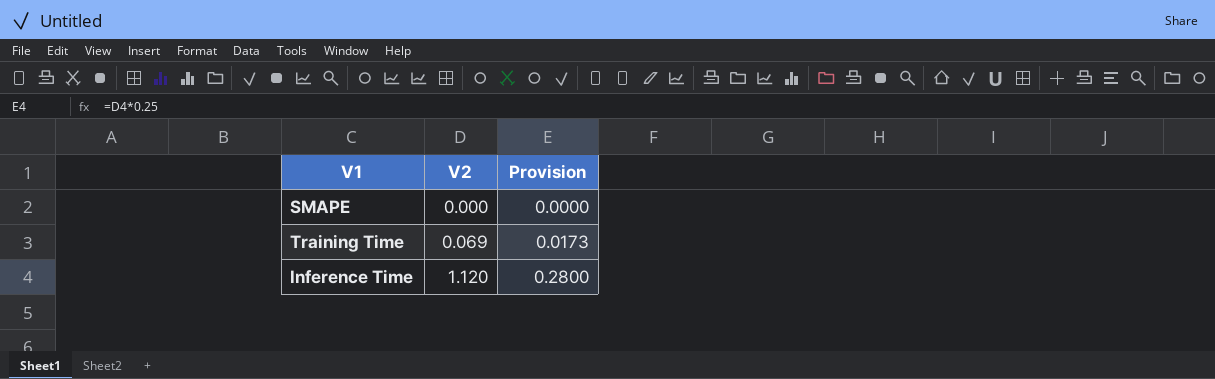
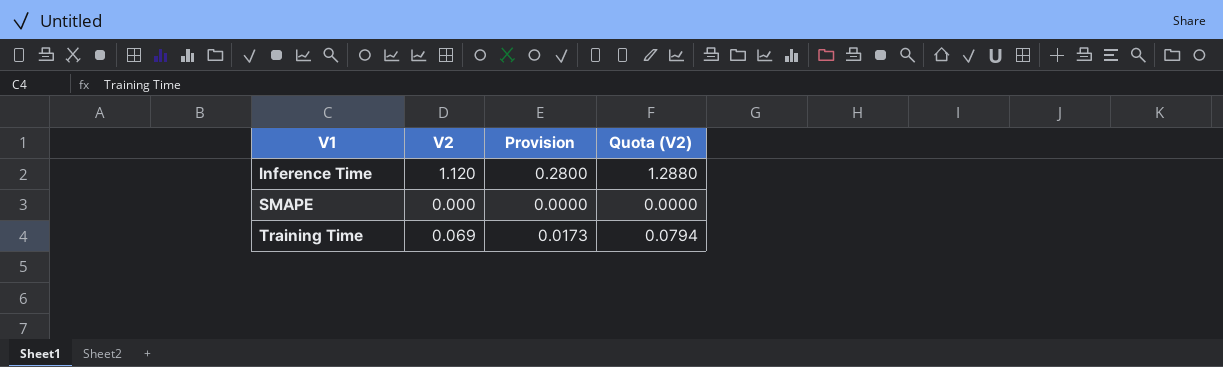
row order: V2 ascending -> V1 ascending
column Quota (V2) | formula: none -> [V2] * 1.15

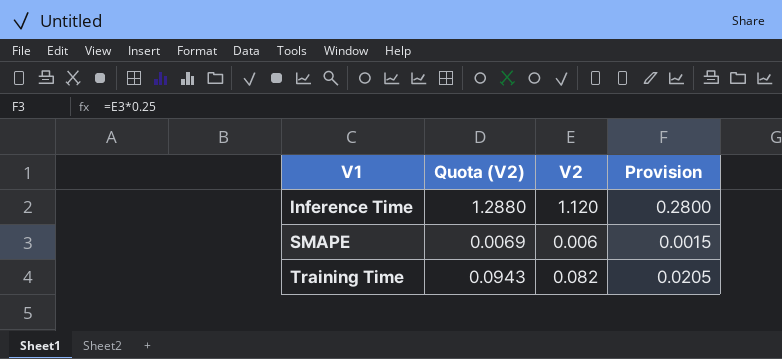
column Quota (V2) | position: 4 -> 2
SMAPE | Quota (V2): 0.0000 -> 0.0069
SMAPE | V2: 0.000 -> 0.006
SMAPE | Provision: 0.0000 -> 0.0015
Training Time | Quota (V2): 0.0794 -> 0.0943
Training Time | V2: 0.069 -> 0.082
Training Time | Provision: 0.0173 -> 0.0205

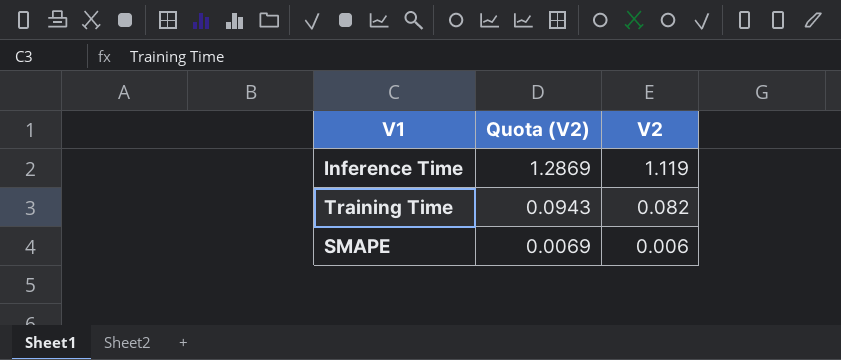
row order: V1 ascending -> Quota (V2) descending
column Provision | formula: [V2] * 0.25 -> none
Inference Time | Quota (V2): 1.2880 -> 1.2869
Inference Time | V2: 1.120 -> 1.119

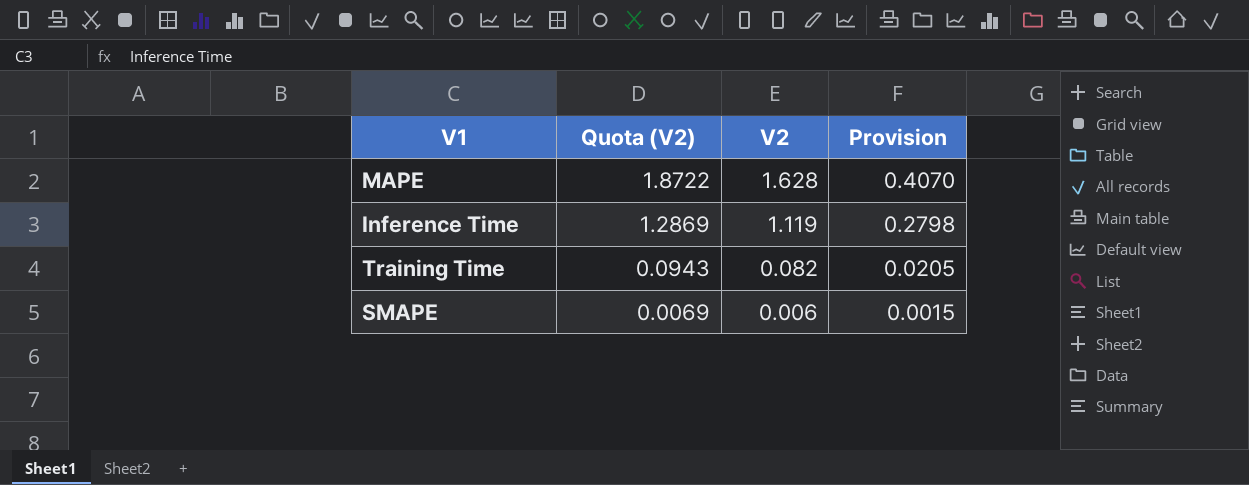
column Provision | formula: none -> [V2] * 0.25
row MAPE: none -> 1.8722 | 1.628 | 0.4070

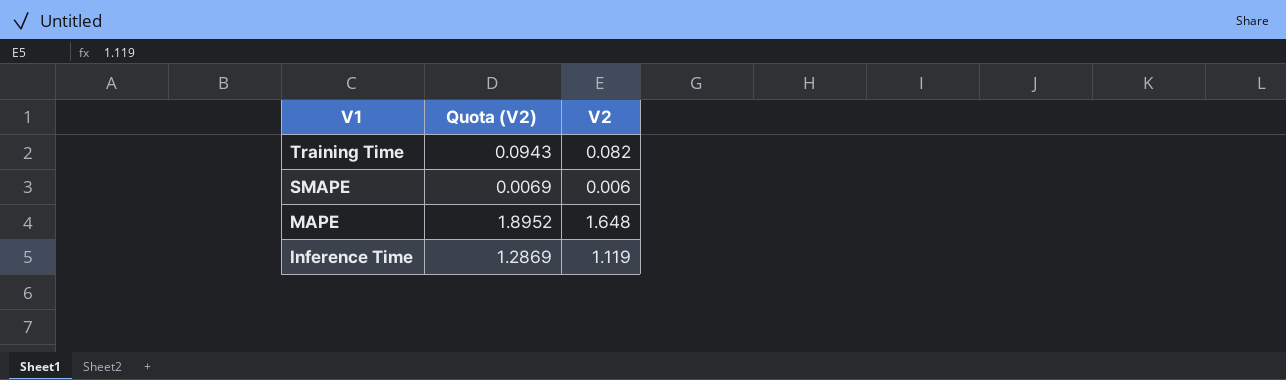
row order: Quota (V2) descending -> V1 descending
column Provision | formula: [V2] * 0.25 -> none
MAPE | Quota (V2): 1.8722 -> 1.8952
MAPE | V2: 1.628 -> 1.648

